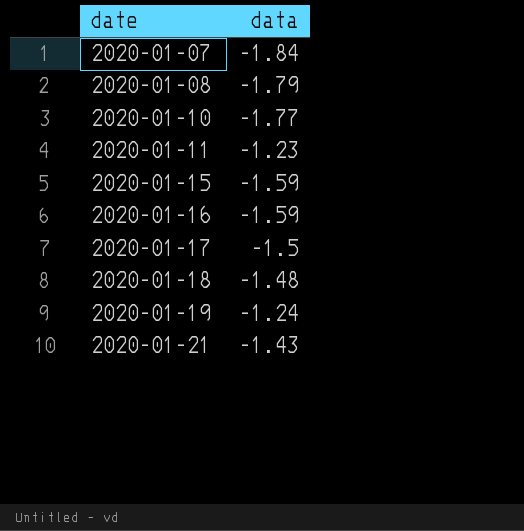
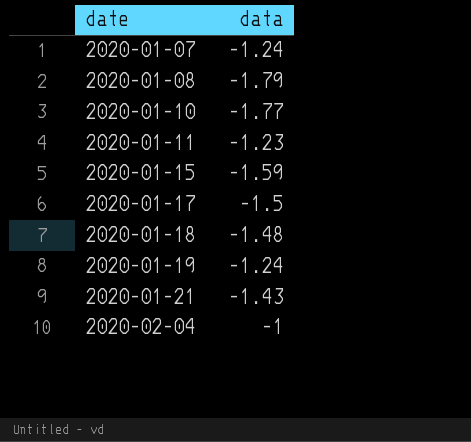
row 2020-01-16: -1.59 -> none
2020-01-07 | data: -1.84 -> -1.24
row 2020-02-04: none -> -1

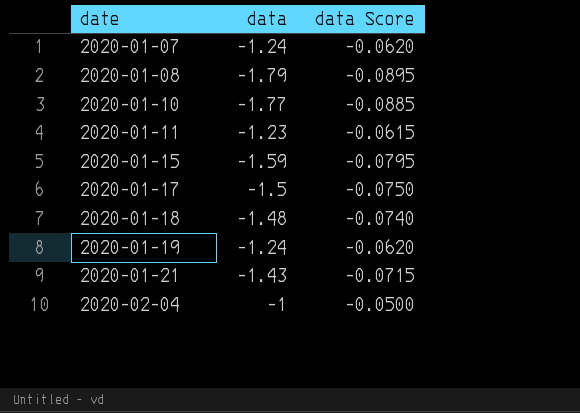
column data Score | formula: none -> [data] * 0.05

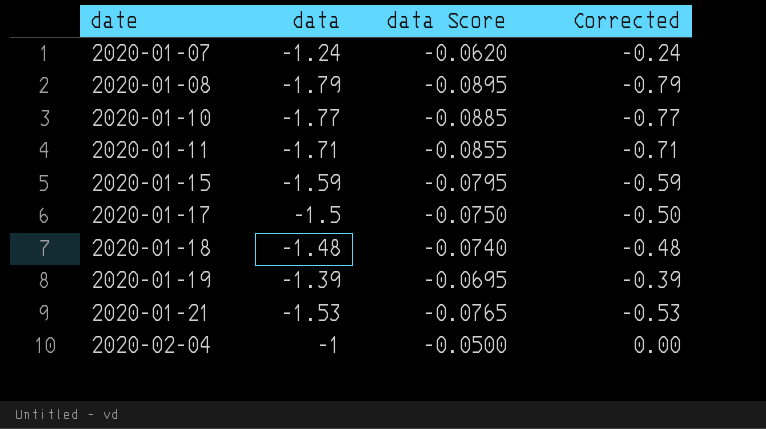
column Corrected | formula: none -> [data] + 1
2020-01-11 | data: -1.23 -> -1.71
2020-01-11 | data Score: -0.0615 -> -0.0855
2020-01-19 | data: -1.24 -> -1.39
2020-01-19 | data Score: -0.0620 -> -0.0695
2020-01-21 | data: -1.43 -> -1.53
2020-01-21 | data Score: -0.0715 -> -0.0765

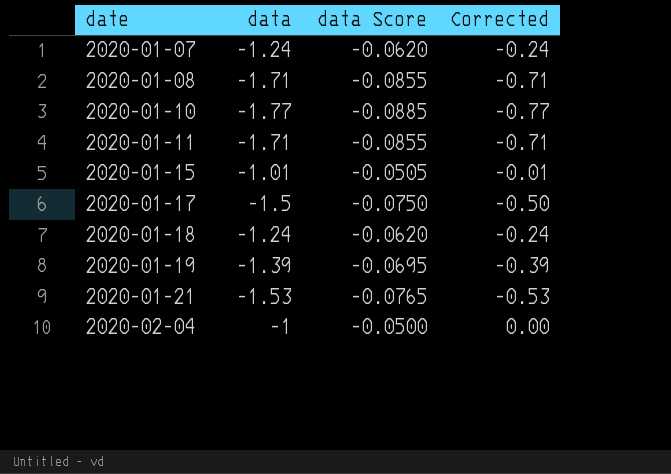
2020-01-08 | data: -1.79 -> -1.71
2020-01-08 | data Score: -0.0895 -> -0.0855
2020-01-08 | Corrected: -0.79 -> -0.71
2020-01-15 | data: -1.59 -> -1.01
2020-01-15 | data Score: -0.0795 -> -0.0505
2020-01-15 | Corrected: -0.59 -> -0.01
2020-01-18 | data: -1.48 -> -1.24
2020-01-18 | data Score: -0.0740 -> -0.0620
2020-01-18 | Corrected: -0.48 -> -0.24

